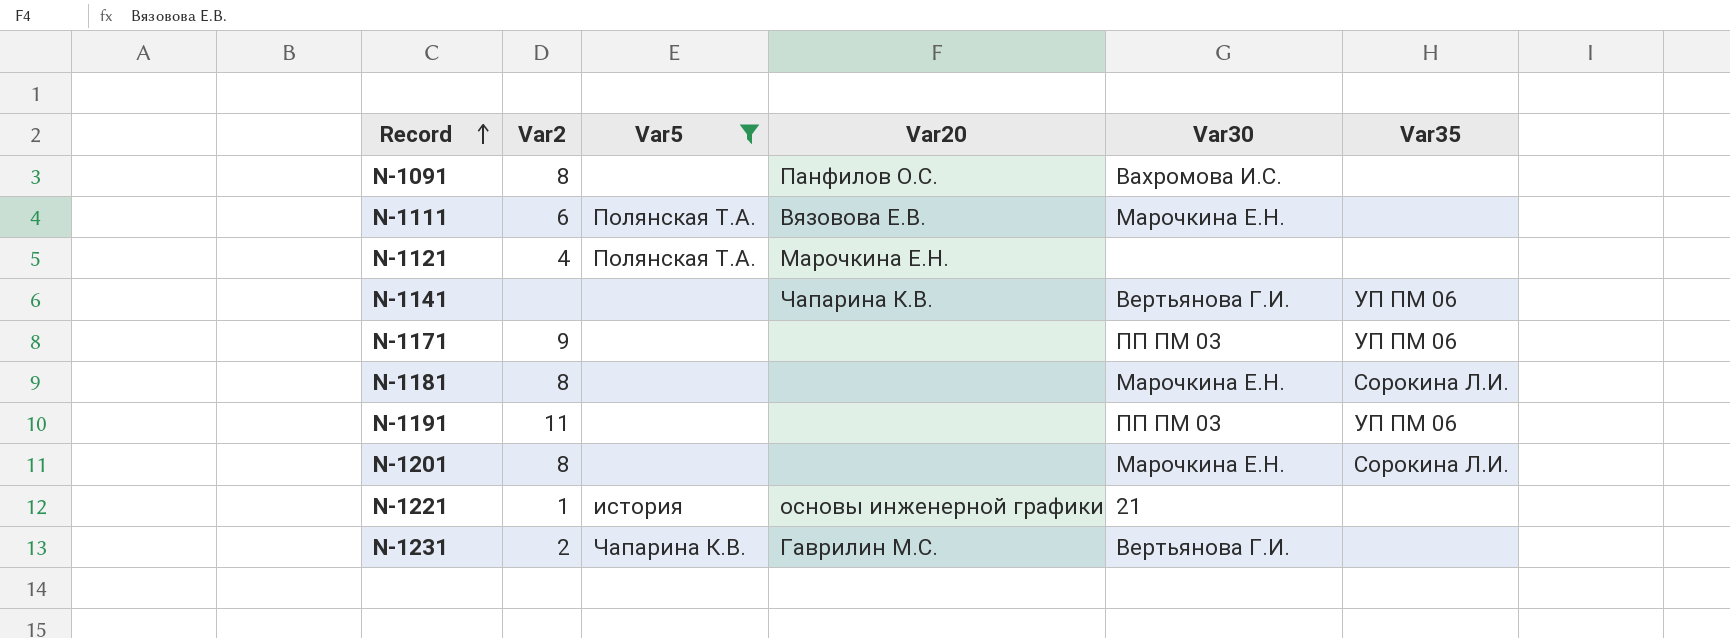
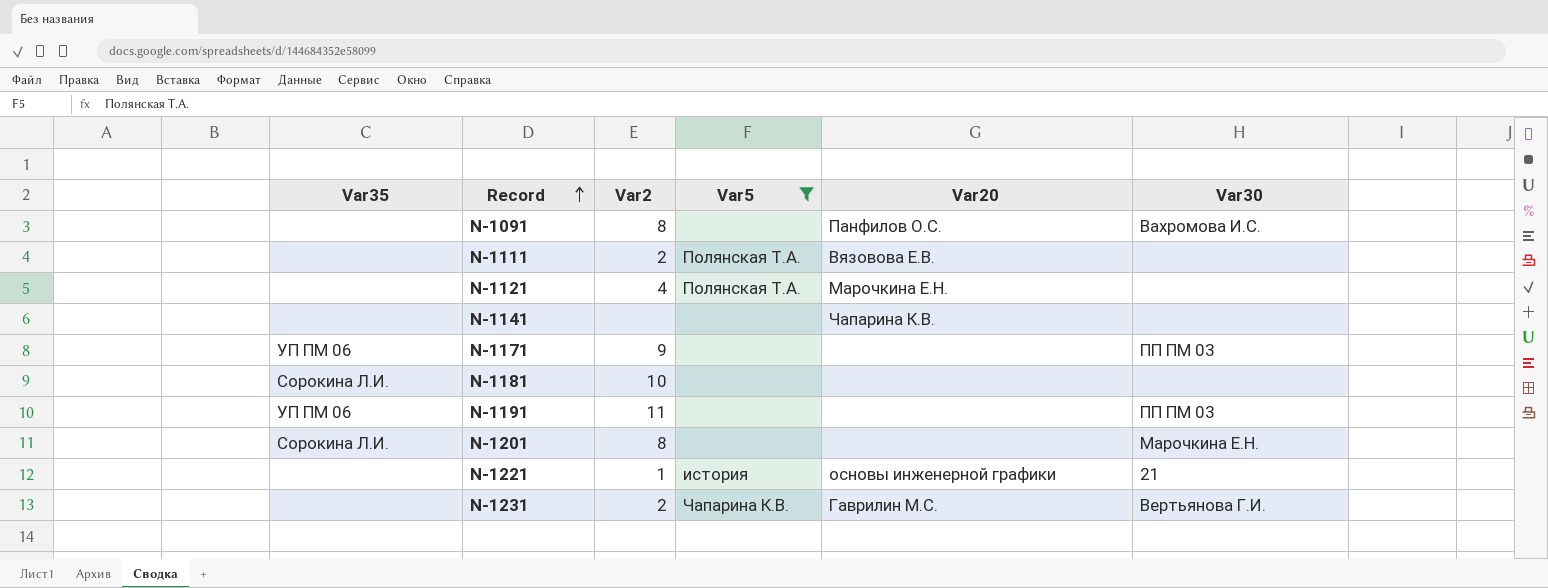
column Var35 | position: 6 -> 1
N-1111 | Var2: 6 -> 2
N-1111 | Var30: Марочкина Е.Н. -> none
N-1141 | Var35: УП ПМ 06 -> none
N-1141 | Var30: Вертьянова Г.И. -> none
N-1181 | Var2: 8 -> 10
N-1181 | Var30: Марочкина Е.Н. -> none

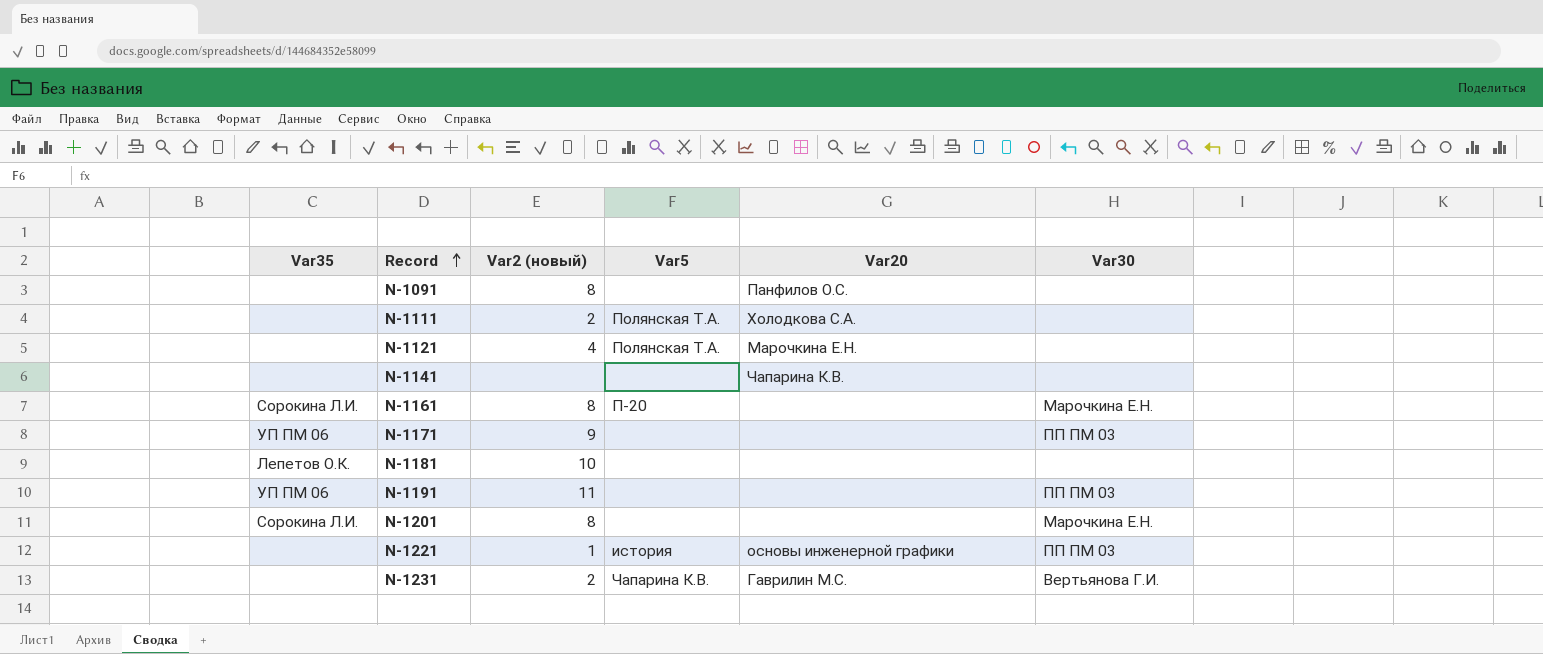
filter: Var5 != П-20 -> none
column name: Var2 -> Var2 (новый)
N-1091 | Var30: Вахромова И.С. -> none
N-1111 | Var20: Вязовова Е.В. -> Холодкова С.А.
N-1181 | Var35: Сорокина Л.И. -> Лепетов О.К.
N-1221 | Var30: 21 -> ПП ПМ 03

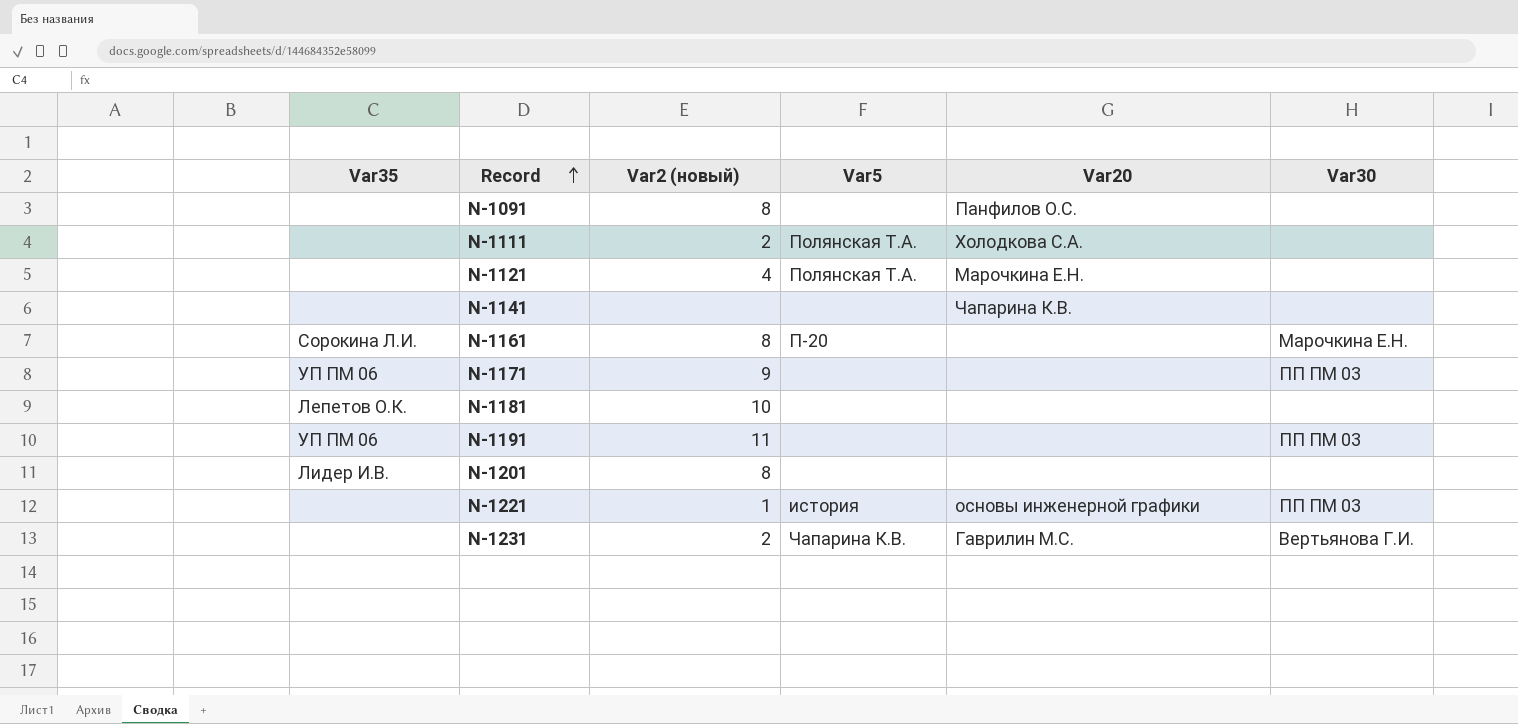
N-1201 | Var35: Сорокина Л.И. -> Лидер И.В.
N-1201 | Var30: Марочкина Е.Н. -> none

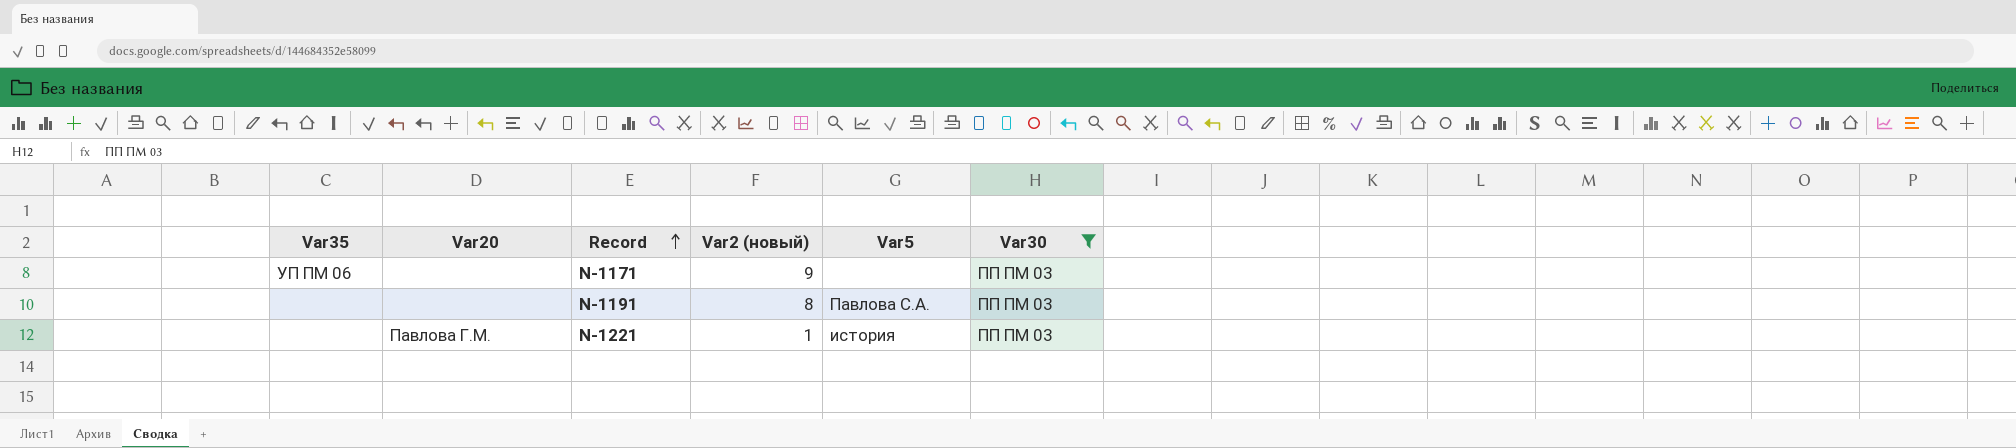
filter: none -> Var30 = ПП ПМ 03
column Var20 | position: 5 -> 2
N-1191 | Var35: УП ПМ 06 -> none
N-1191 | Var2 (новый): 11 -> 8
N-1191 | Var5: none -> Павлова С.А.
N-1221 | Var20: основы инженерной графики -> Павлова Г.М.

